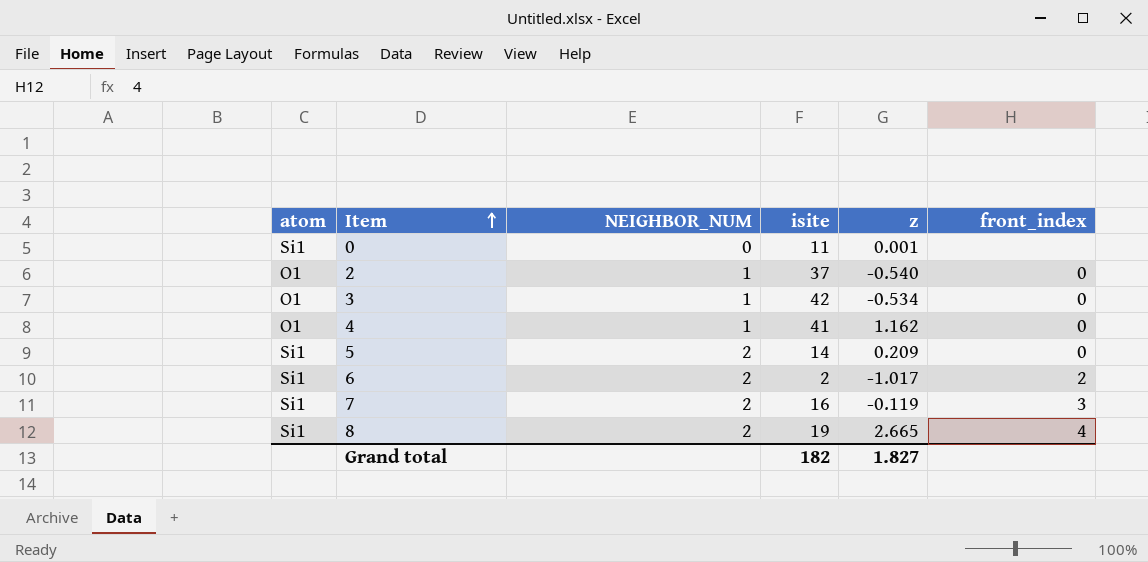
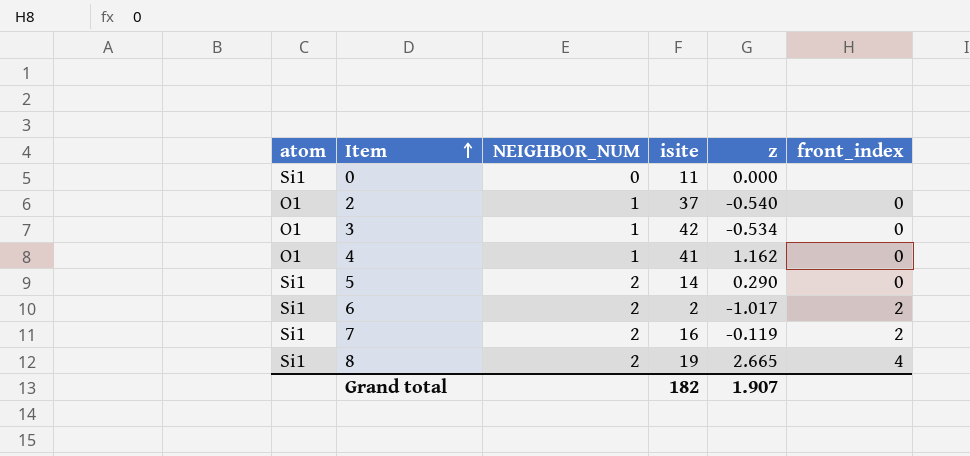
0 | z: 0.001 -> 0.000
5 | z: 0.209 -> 0.290
7 | front_index: 3 -> 2
Grand total | z: 1.827 -> 1.907

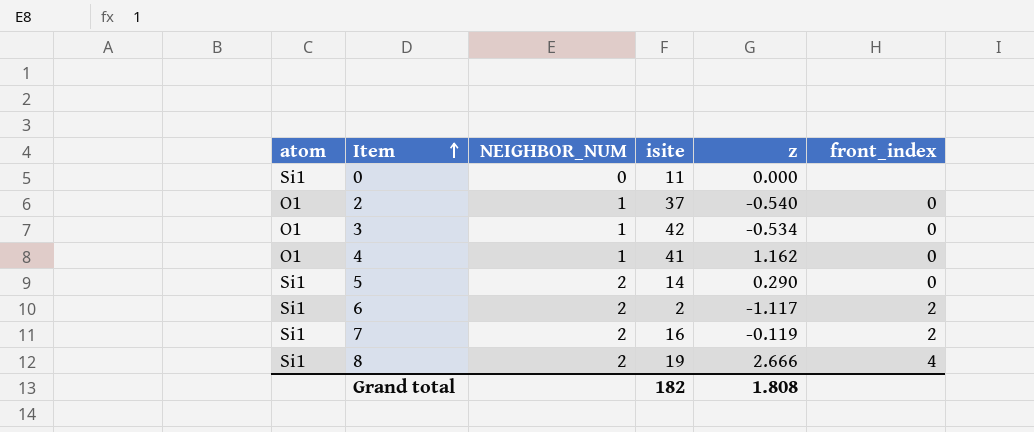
6 | z: -1.017 -> -1.117
8 | z: 2.665 -> 2.666
Grand total | z: 1.907 -> 1.808

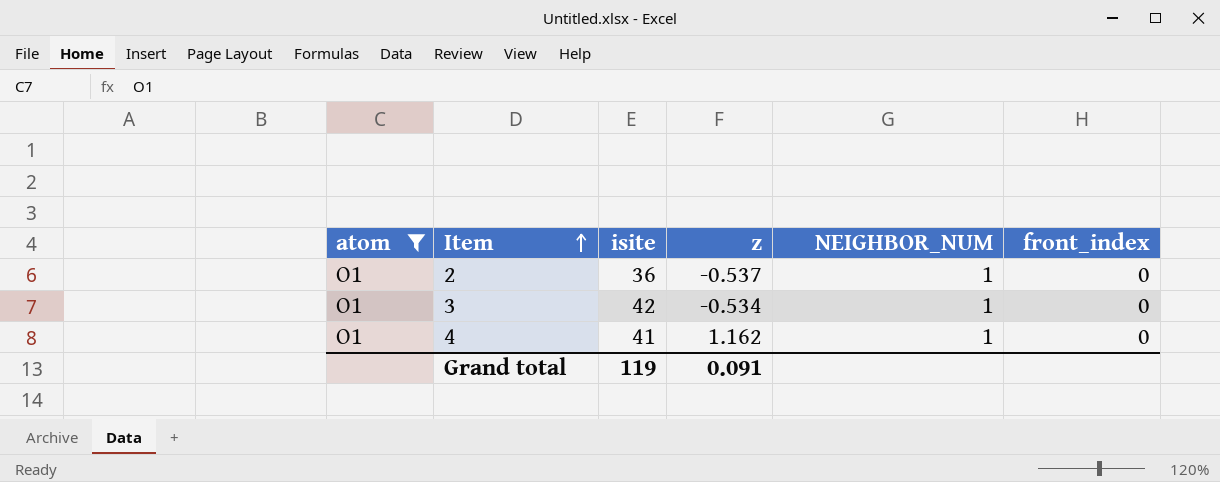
filter: none -> atom = O1
column NEIGHBOR_NUM | position: 3 -> 5
2 | isite: 37 -> 36
2 | z: -0.540 -> -0.537
Grand total | isite: 182 -> 119
Grand total | z: 1.808 -> 0.091

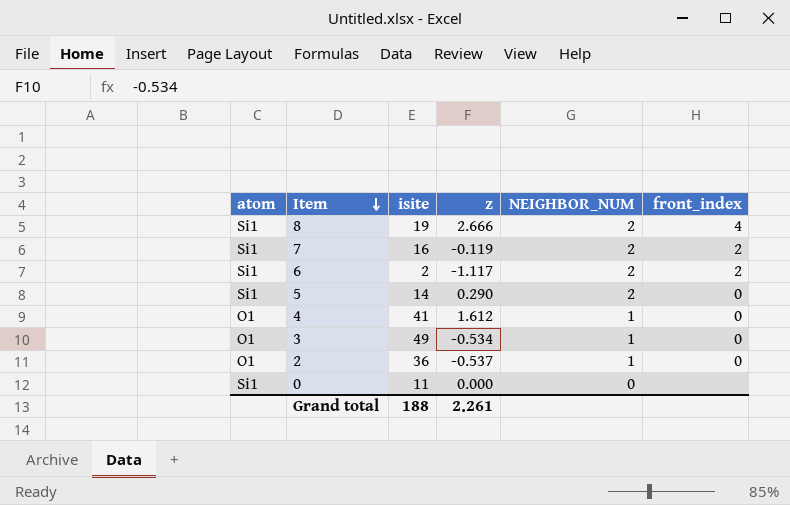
filter: atom = O1 -> none
row order: Item ascending -> Item descending
4 | z: 1.162 -> 1.612
3 | isite: 42 -> 49
Grand total | isite: 119 -> 188
Grand total | z: 0.091 -> 2.261

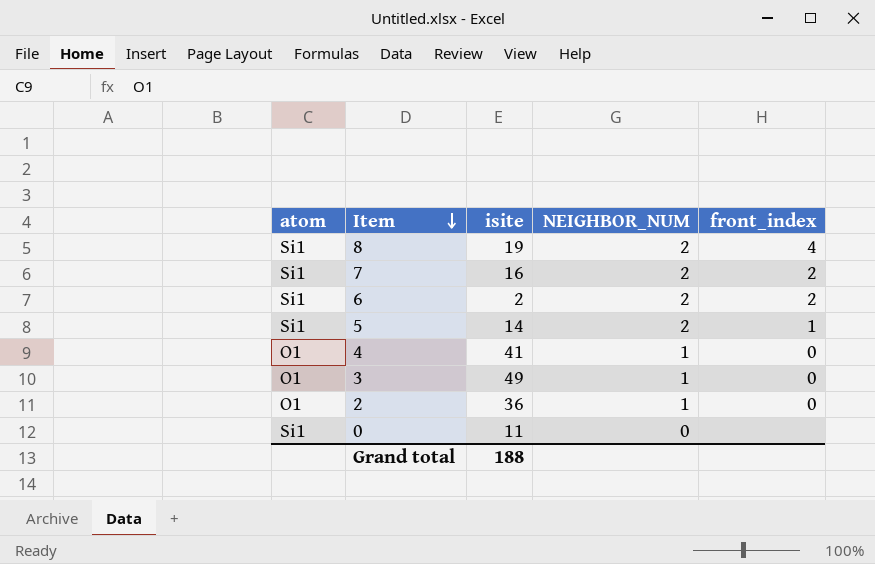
column z | position: 4 -> none
5 | front_index: 0 -> 1

